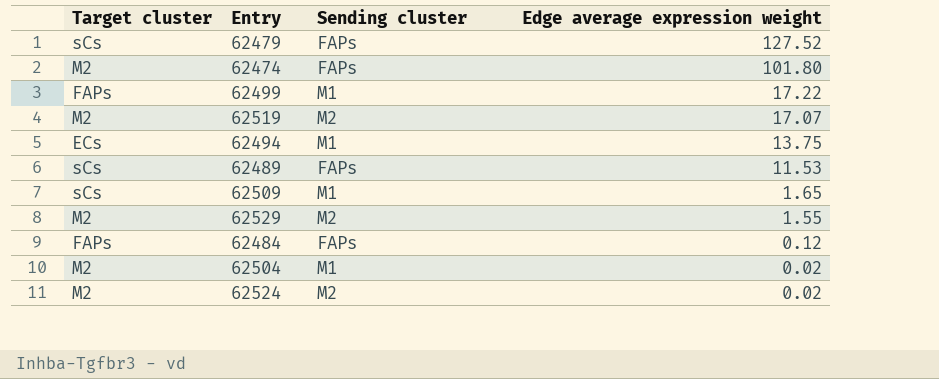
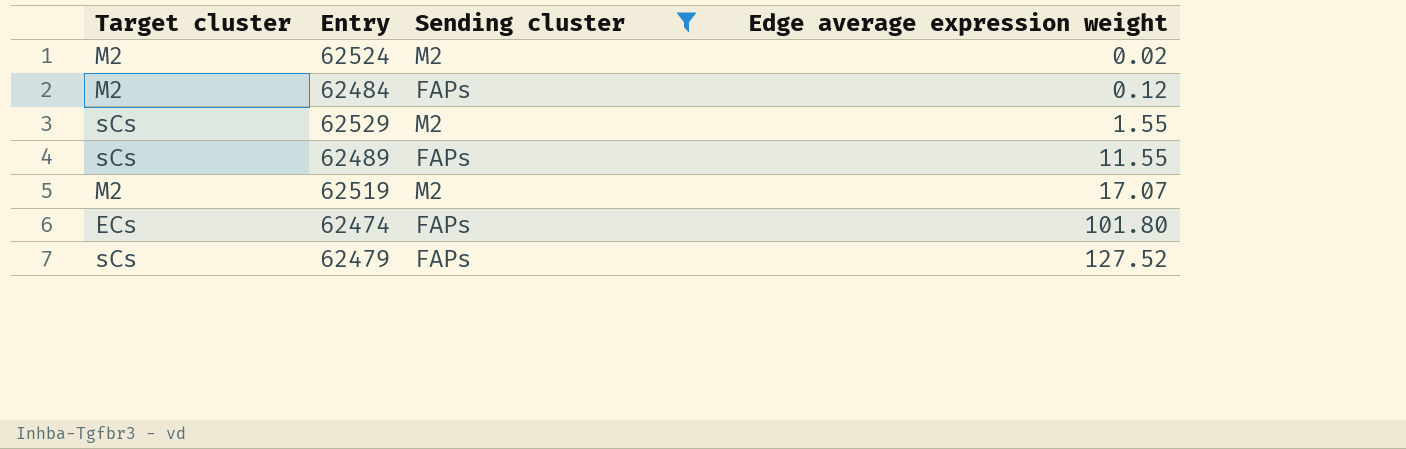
filter: none -> Sending cluster != M1
row order: Edge average expression weight descending -> Edge average expression weight ascending
62484 | Target cluster: FAPs -> M2
62529 | Target cluster: M2 -> sCs
62489 | Edge average expression weight: 11.53 -> 11.55
62474 | Target cluster: M2 -> ECs

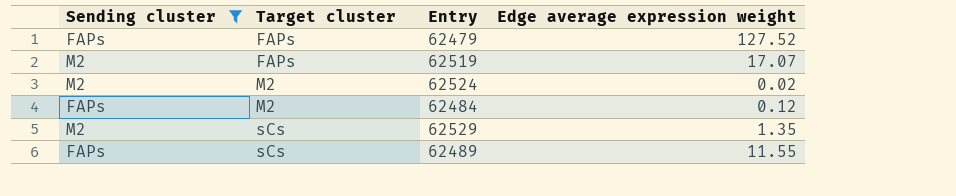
row order: Edge average expression weight ascending -> Target cluster ascending
column Sending cluster | position: 3 -> 1
row 62474: ECs | FAPs | 101.80 -> none
62479 | Target cluster: sCs -> FAPs
62519 | Target cluster: M2 -> FAPs
62529 | Edge average expression weight: 1.55 -> 1.35

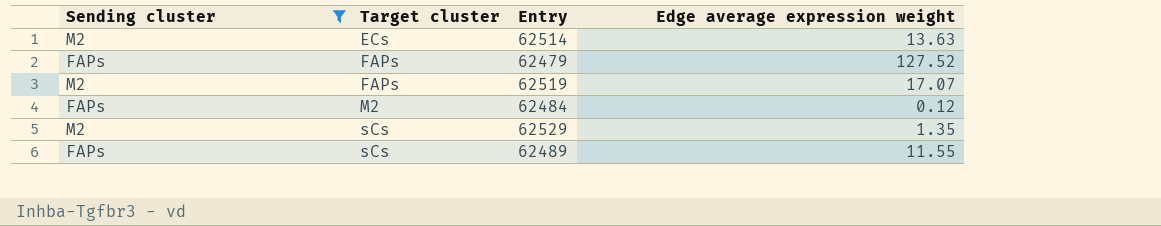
row 62524: M2 | M2 | 0.02 -> none
row 62514: none -> M2 | ECs | 13.63

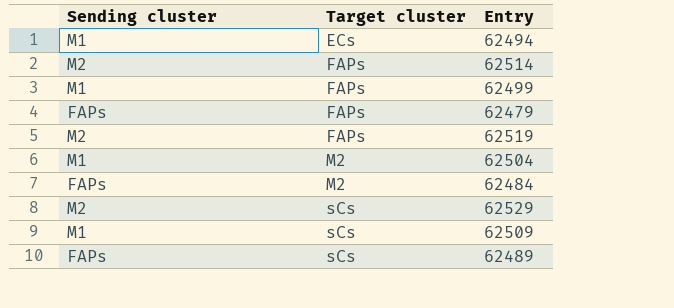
filter: Sending cluster != M1 -> none
column Edge average expression weight | position: 4 -> none
62514 | Target cluster: ECs -> FAPs

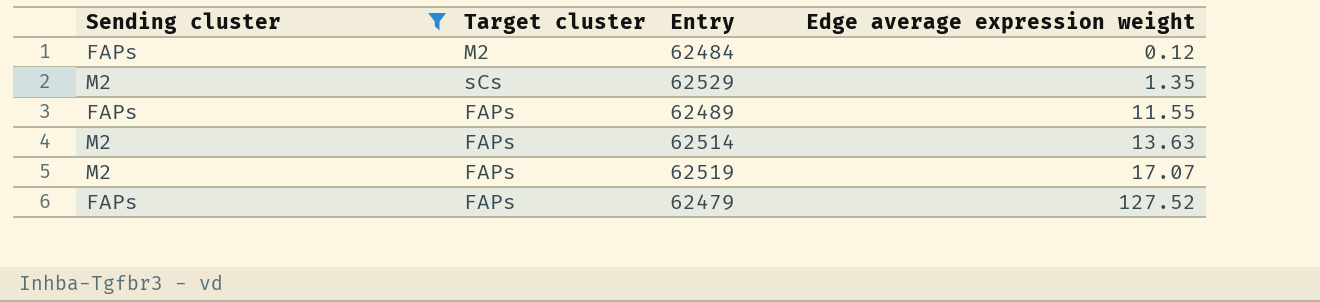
filter: none -> Sending cluster != M1
row order: Target cluster ascending -> Edge average expression weight ascending
column Edge average expression weight | position: none -> 4
62489 | Target cluster: sCs -> FAPs

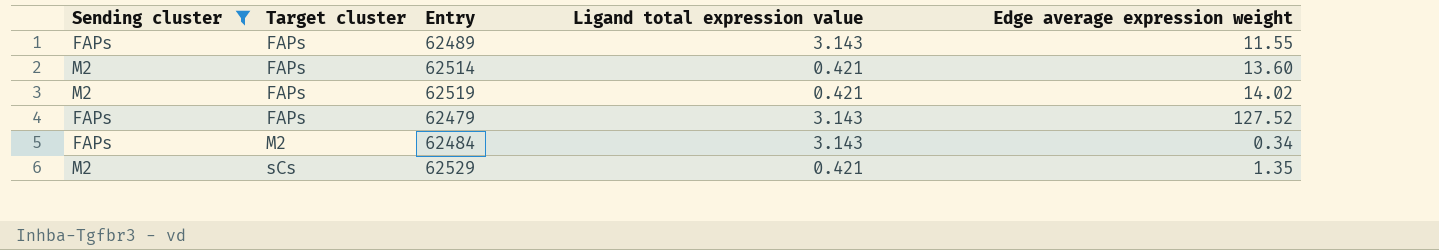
row order: Edge average expression weight ascending -> Target cluster ascending
column Ligand total expression value | position: none -> 4
62514 | Edge average expression weight: 13.63 -> 13.60
62519 | Edge average expression weight: 17.07 -> 14.02
62484 | Edge average expression weight: 0.12 -> 0.34

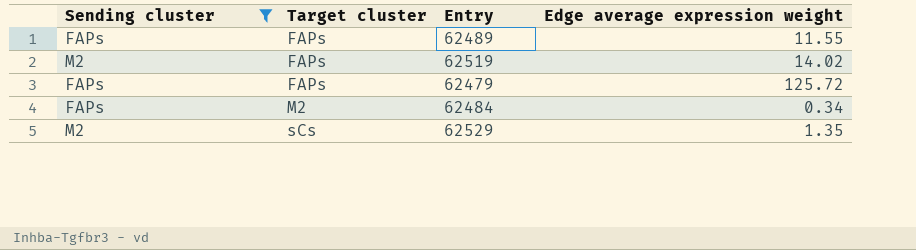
column Ligand total expression value | position: 4 -> none
row 62514: M2 | FAPs | 0.421 | 13.60 -> none
62479 | Edge average expression weight: 127.52 -> 125.72

